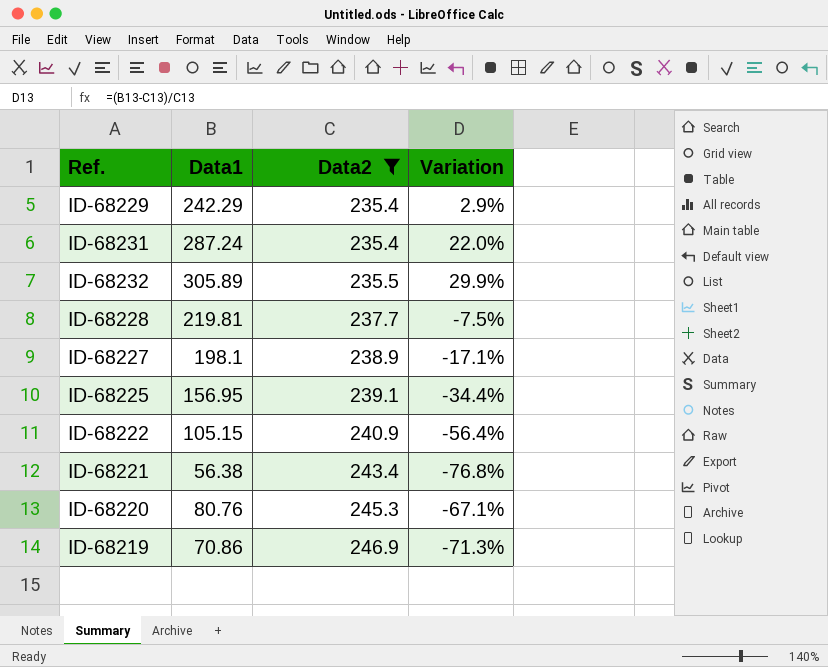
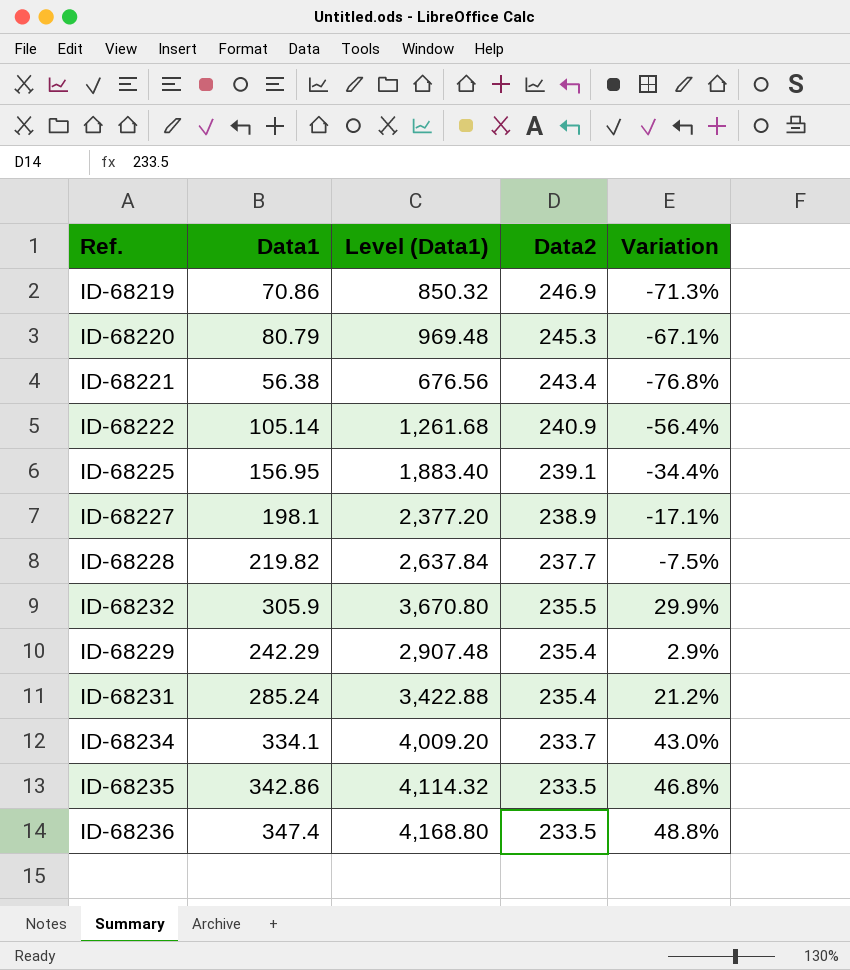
filter: Data2 >= 235.4 -> none
row order: Data2 ascending -> Data2 descending
column Level (Data1) | formula: none -> [Data1] * 12
ID-68220 | Data1: 80.76 -> 80.79
ID-68222 | Data1: 105.15 -> 105.14
ID-68228 | Data1: 219.81 -> 219.82
ID-68232 | Data1: 305.89 -> 305.9
ID-68231 | Data1: 287.24 -> 285.24
ID-68231 | Variation: 22.0% -> 21.2%

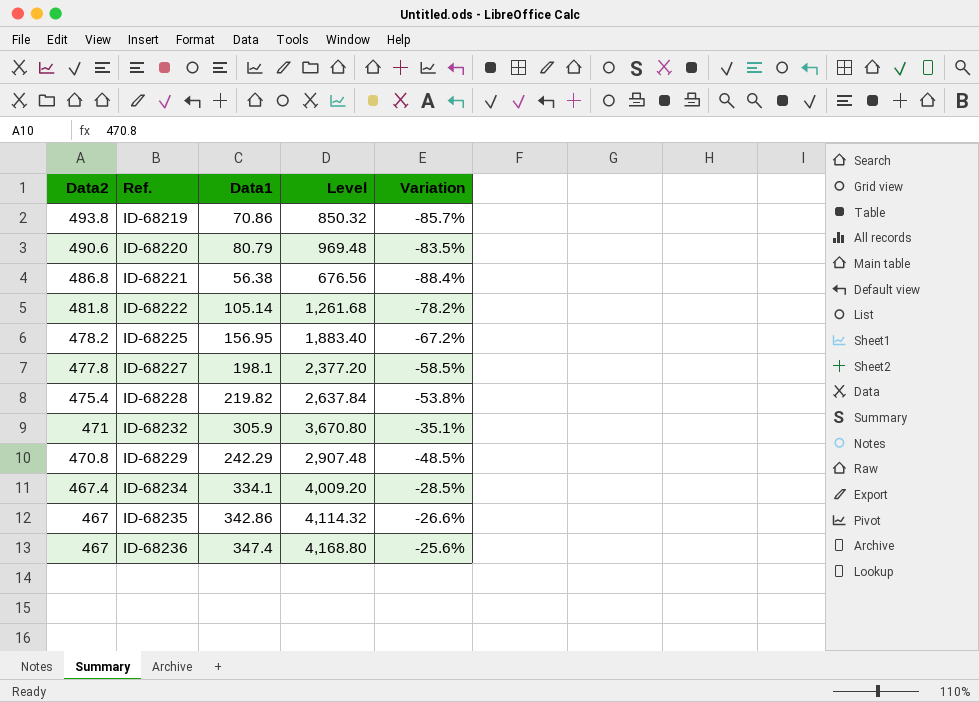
column Data2 | position: 4 -> 1
column name: Level (Data1) -> Level
row ID-68231: 285.24 | 3,422.88 | 235.4 | 21.2% -> none
ID-68219 | Data2: 246.9 -> 493.8
ID-68219 | Variation: -71.3% -> -85.7%
ID-68220 | Data2: 245.3 -> 490.6
ID-68220 | Variation: -67.1% -> -83.5%
ID-68221 | Data2: 243.4 -> 486.8
ID-68221 | Variation: -76.8% -> -88.4%
ID-68222 | Data2: 240.9 -> 481.8
ID-68222 | Variation: -56.4% -> -78.2%
ID-68225 | Data2: 239.1 -> 478.2
ID-68225 | Variation: -34.4% -> -67.2%
ID-68227 | Data2: 238.9 -> 477.8
ID-68227 | Variation: -17.1% -> -58.5%
ID-68228 | Data2: 237.7 -> 475.4
ID-68228 | Variation: -7.5% -> -53.8%
ID-68232 | Data2: 235.5 -> 471
ID-68232 | Variation: 29.9% -> -35.1%
ID-68229 | Data2: 235.4 -> 470.8
ID-68229 | Variation: 2.9% -> -48.5%
ID-68234 | Data2: 233.7 -> 467.4
ID-68234 | Variation: 43.0% -> -28.5%
ID-68235 | Data2: 233.5 -> 467
ID-68235 | Variation: 46.8% -> -26.6%
ID-68236 | Data2: 233.5 -> 467
ID-68236 | Variation: 48.8% -> -25.6%

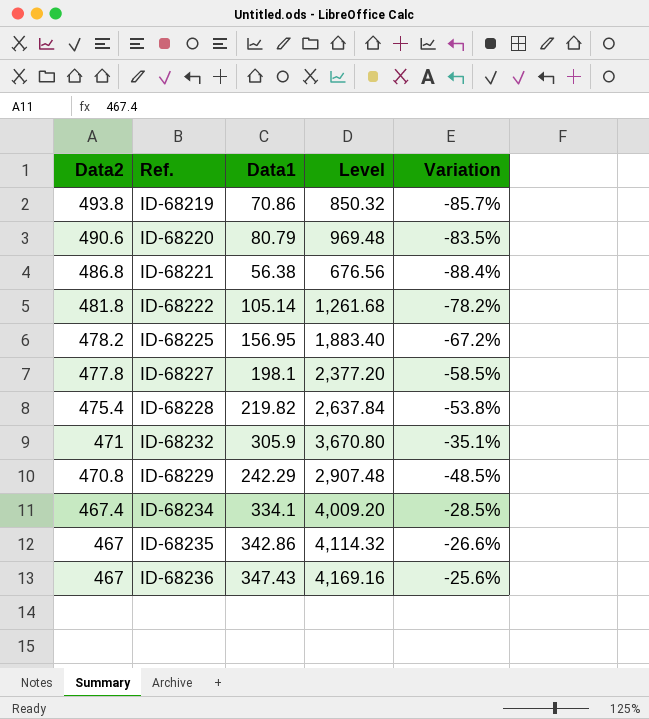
ID-68236 | Data1: 347.4 -> 347.43
ID-68236 | Level: 4,168.80 -> 4,169.16

